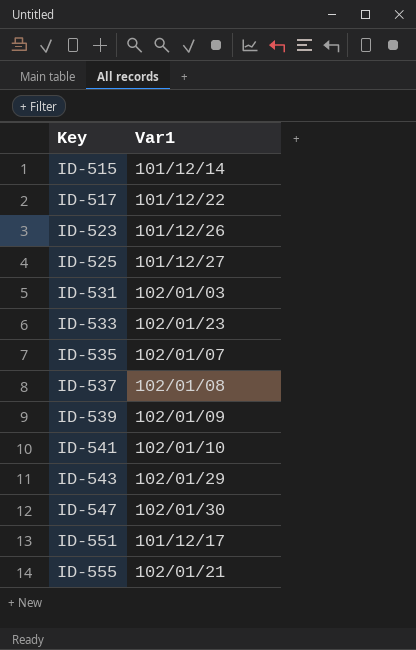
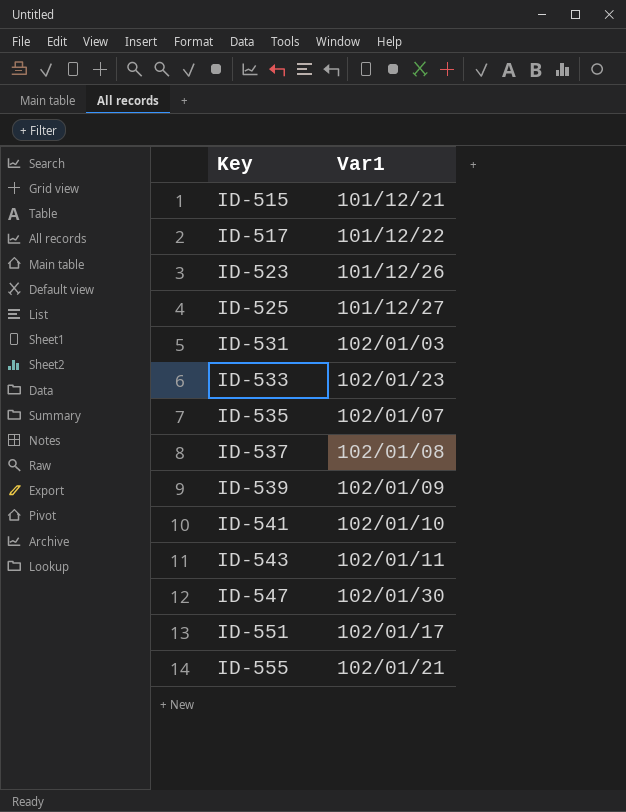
ID-515 | Var1: 101/12/14 -> 101/12/21
ID-543 | Var1: 102/01/29 -> 102/01/11
ID-551 | Var1: 101/12/17 -> 102/01/17

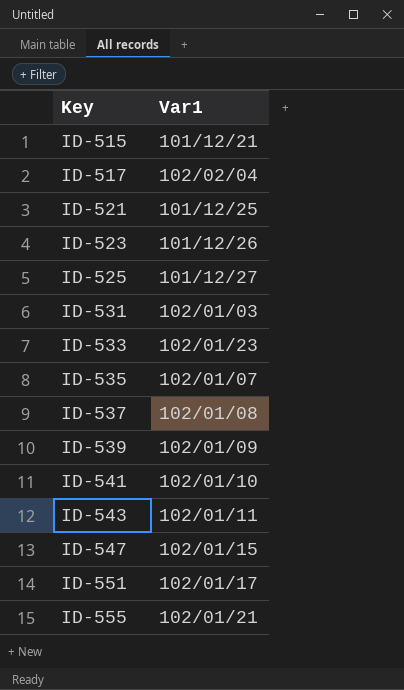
ID-517 | Var1: 101/12/22 -> 102/02/04
row ID-521: none -> 101/12/25
ID-547 | Var1: 102/01/30 -> 102/01/15

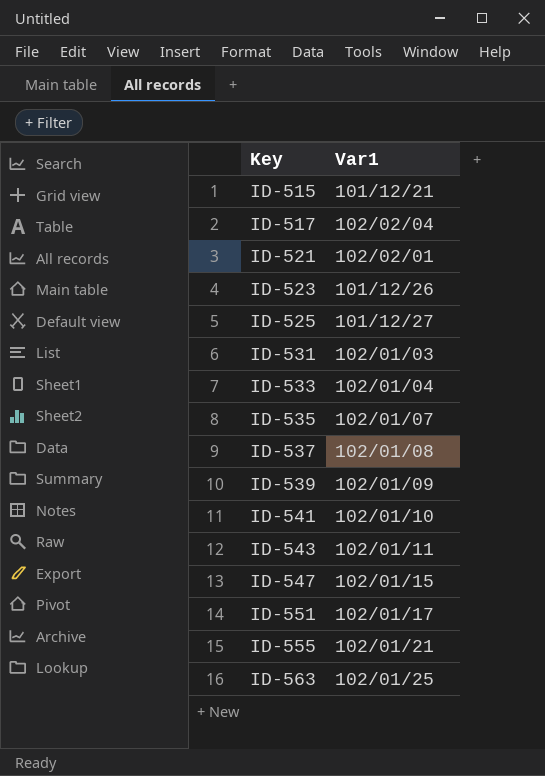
ID-521 | Var1: 101/12/25 -> 102/02/01
ID-533 | Var1: 102/01/23 -> 102/01/04
row ID-563: none -> 102/01/25

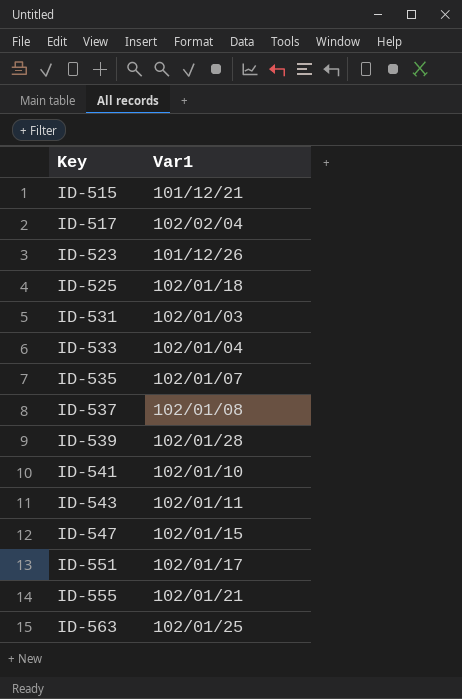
row ID-521: 102/02/01 -> none
ID-525 | Var1: 101/12/27 -> 102/01/18
ID-539 | Var1: 102/01/09 -> 102/01/28

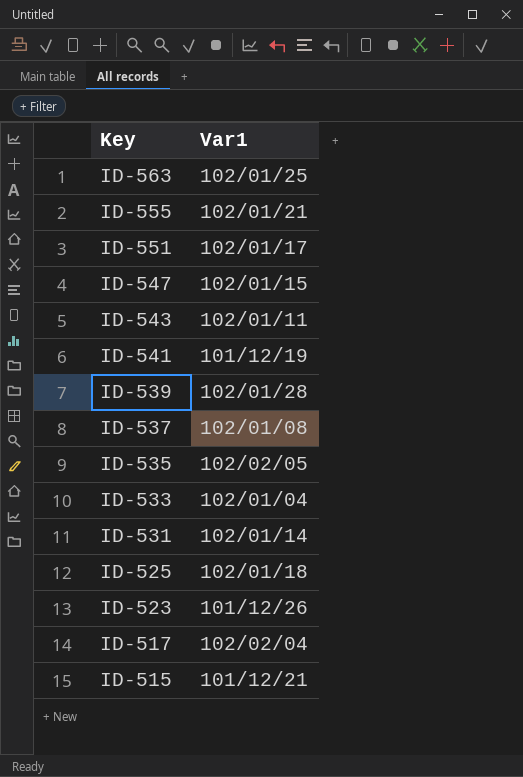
row order: Key ascending -> Key descending
ID-541 | Var1: 102/01/10 -> 101/12/19
ID-535 | Var1: 102/01/07 -> 102/02/05
ID-531 | Var1: 102/01/03 -> 102/01/14

